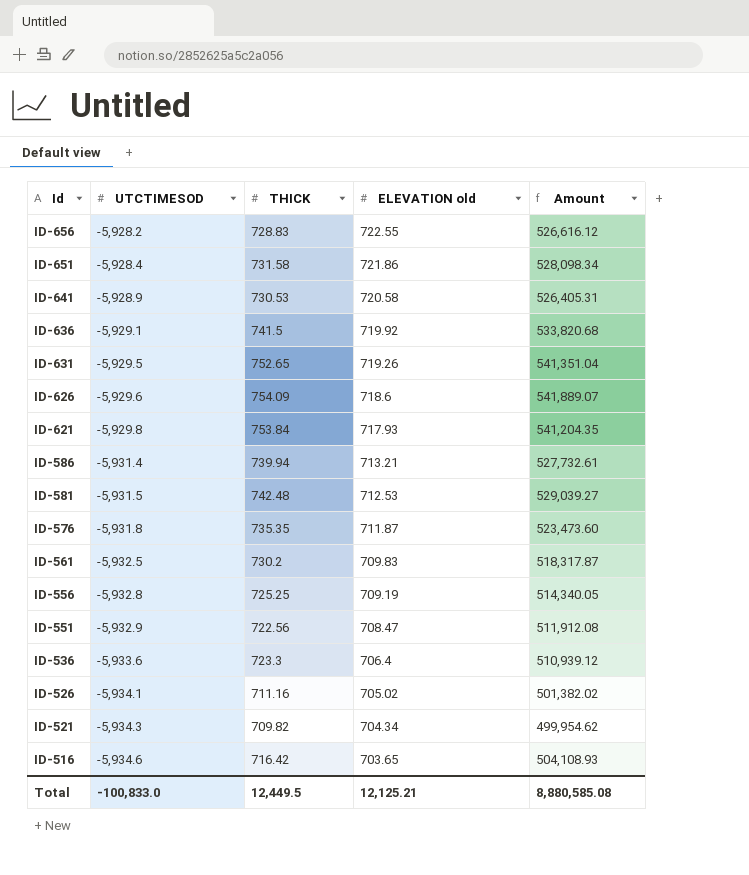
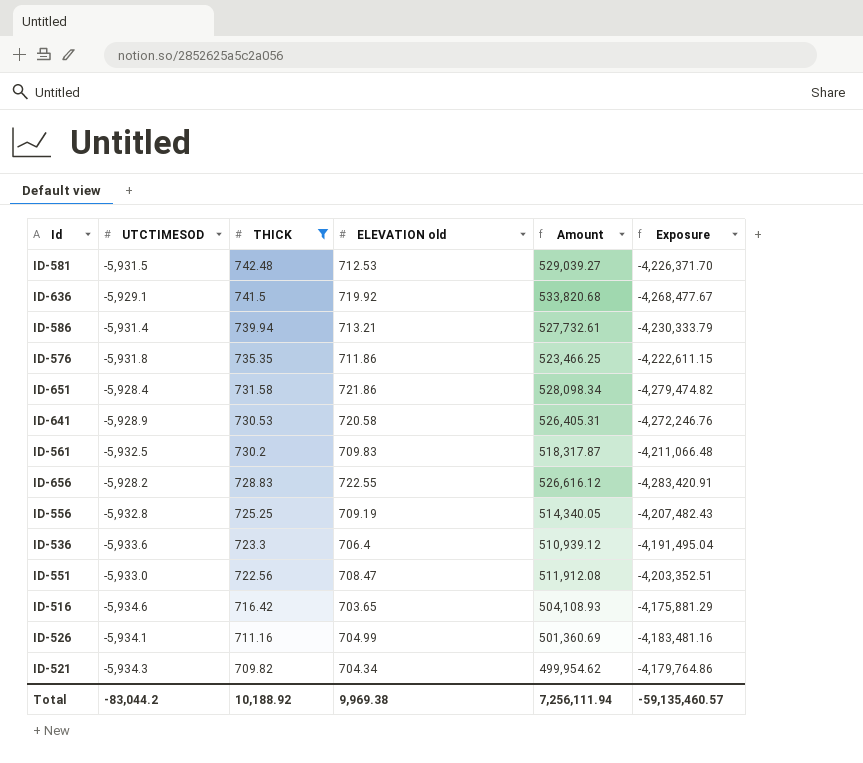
filter: none -> THICK <= 742.48
row order: Id descending -> THICK descending
column Exposure | formula: none -> [UTCTIMESOD] * [ELEVATION old]
ID-576 | ELEVATION old: 711.87 -> 711.86
ID-576 | Amount: 523,473.60 -> 523,466.25
ID-551 | UTCTIMESOD: -5,932.9 -> -5,933.0
ID-526 | ELEVATION old: 705.02 -> 704.99
ID-526 | Amount: 501,382.02 -> 501,360.69
Total | UTCTIMESOD: -100,833.0 -> -83,044.2
Total | THICK: 12,449.5 -> 10,188.92
Total | ELEVATION old: 12,125.21 -> 9,969.38
Total | Amount: 8,880,585.08 -> 7,256,111.94

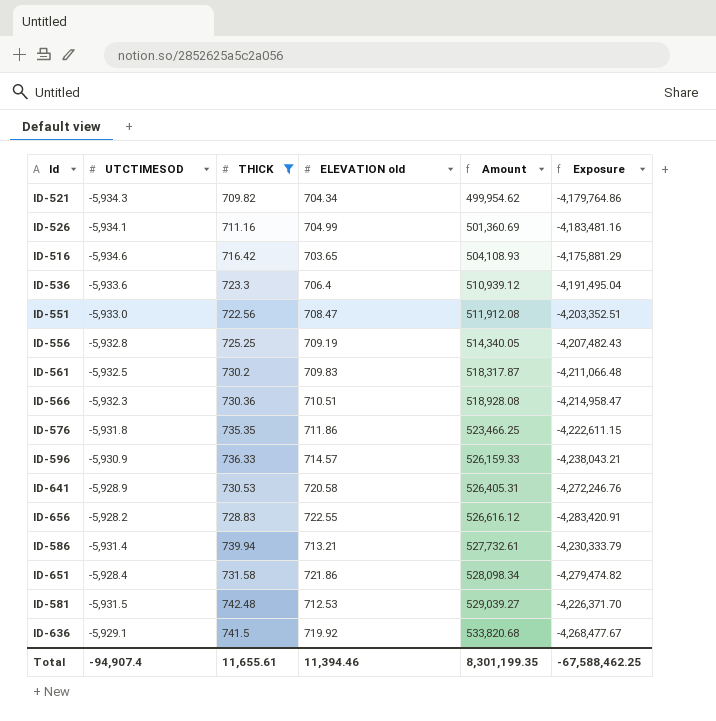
row order: THICK descending -> Amount ascending
row ID-566: none -> -5,932.3 | 730.36 | 710.51 | 518,928.08 | -4,214,958.47
row ID-596: none -> -5,930.9 | 736.33 | 714.57 | 526,159.33 | -4,238,043.21
Total | UTCTIMESOD: -83,044.2 -> -94,907.4
Total | THICK: 10,188.92 -> 11,655.61
Total | ELEVATION old: 9,969.38 -> 11,394.46
Total | Amount: 7,256,111.94 -> 8,301,199.35
Total | Exposure: -59,135,460.57 -> -67,588,462.25

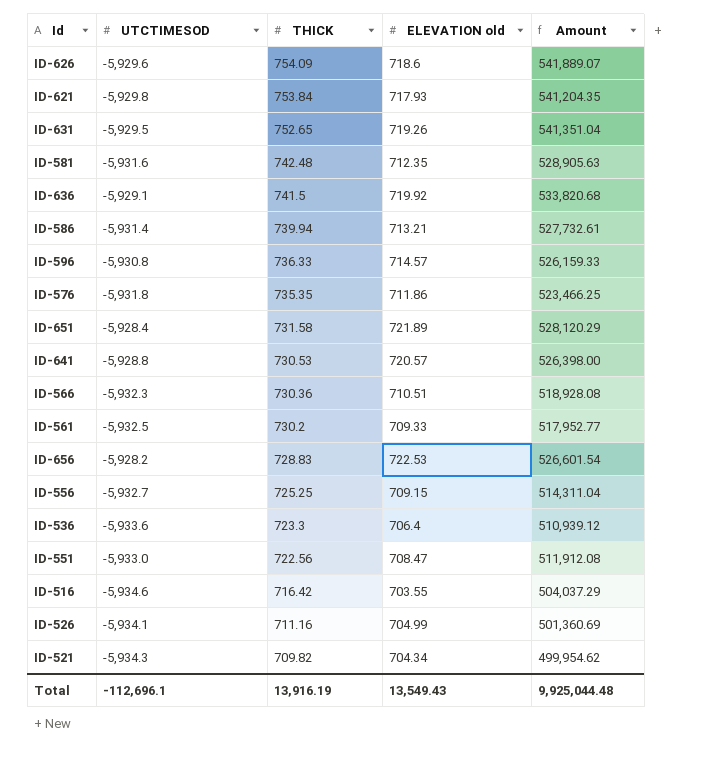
filter: THICK <= 742.48 -> none
row order: Amount ascending -> THICK descending
column Exposure | formula: [UTCTIMESOD] * [ELEVATION old] -> none
ID-581 | UTCTIMESOD: -5,931.5 -> -5,931.6
ID-581 | ELEVATION old: 712.53 -> 712.35
ID-581 | Amount: 529,039.27 -> 528,905.63
ID-596 | UTCTIMESOD: -5,930.9 -> -5,930.8
ID-651 | ELEVATION old: 721.86 -> 721.89
ID-651 | Amount: 528,098.34 -> 528,120.29
ID-641 | UTCTIMESOD: -5,928.9 -> -5,928.8
ID-641 | ELEVATION old: 720.58 -> 720.57
ID-641 | Amount: 526,405.31 -> 526,398.00
ID-561 | ELEVATION old: 709.83 -> 709.33
ID-561 | Amount: 518,317.87 -> 517,952.77
ID-656 | ELEVATION old: 722.55 -> 722.53
ID-656 | Amount: 526,616.12 -> 526,601.54
ID-556 | UTCTIMESOD: -5,932.8 -> -5,932.7
ID-556 | ELEVATION old: 709.19 -> 709.15
ID-556 | Amount: 514,340.05 -> 514,311.04
ID-516 | ELEVATION old: 703.65 -> 703.55
ID-516 | Amount: 504,108.93 -> 504,037.29
Total | UTCTIMESOD: -94,907.4 -> -112,696.1
Total | THICK: 11,655.61 -> 13,916.19
Total | ELEVATION old: 11,394.46 -> 13,549.43
Total | Amount: 8,301,199.35 -> 9,925,044.48

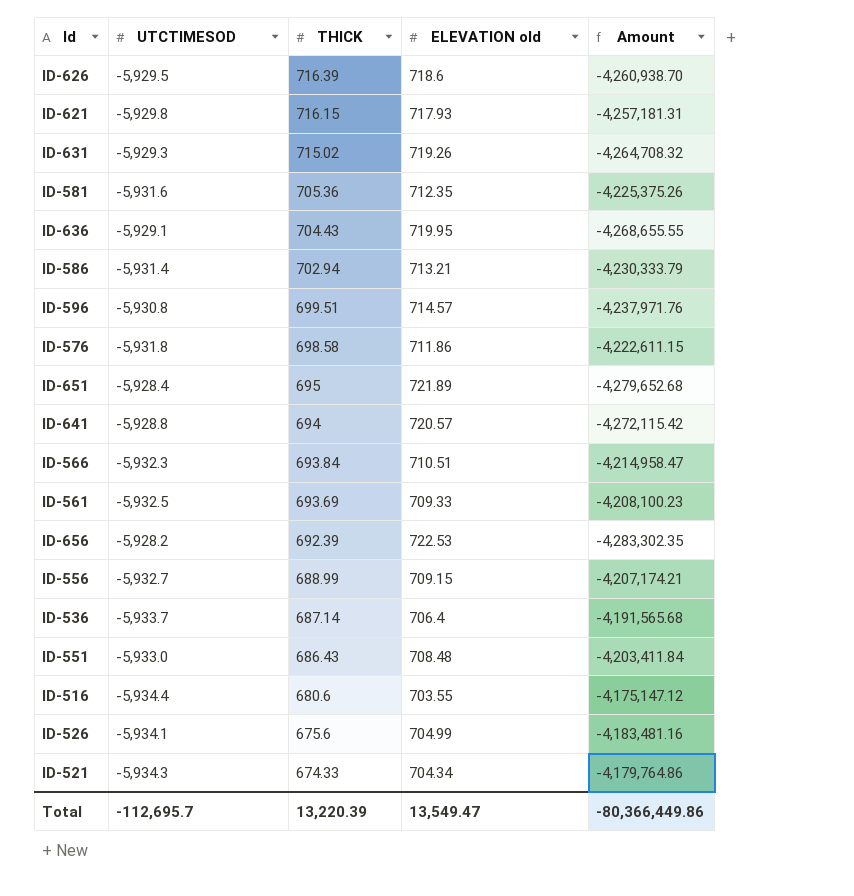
column Amount | formula: [THICK] * [ELEVATION old] -> [UTCTIMESOD] * [ELEVATION old]
ID-626 | UTCTIMESOD: -5,929.6 -> -5,929.5
ID-626 | THICK: 754.09 -> 716.39
ID-621 | THICK: 753.84 -> 716.15
ID-631 | UTCTIMESOD: -5,929.5 -> -5,929.3
ID-631 | THICK: 752.65 -> 715.02
ID-581 | THICK: 742.48 -> 705.36
ID-636 | THICK: 741.5 -> 704.43
ID-636 | ELEVATION old: 719.92 -> 719.95
ID-586 | THICK: 739.94 -> 702.94
ID-596 | THICK: 736.33 -> 699.51
ID-576 | THICK: 735.35 -> 698.58
ID-651 | THICK: 731.58 -> 695
ID-641 | THICK: 730.53 -> 694
ID-566 | THICK: 730.36 -> 693.84
ID-561 | THICK: 730.2 -> 693.69
ID-656 | THICK: 728.83 -> 692.39
ID-556 | THICK: 725.25 -> 688.99
ID-536 | UTCTIMESOD: -5,933.6 -> -5,933.7
ID-536 | THICK: 723.3 -> 687.14
ID-551 | THICK: 722.56 -> 686.43
ID-551 | ELEVATION old: 708.47 -> 708.48
ID-516 | UTCTIMESOD: -5,934.6 -> -5,934.4
ID-516 | THICK: 716.42 -> 680.6
ID-526 | THICK: 711.16 -> 675.6
ID-521 | THICK: 709.82 -> 674.33
Total | UTCTIMESOD: -112,696.1 -> -112,695.7
Total | THICK: 13,916.19 -> 13,220.39
Total | ELEVATION old: 13,549.43 -> 13,549.47
Total | Amount: 9,925,044.48 -> -80,366,449.86

